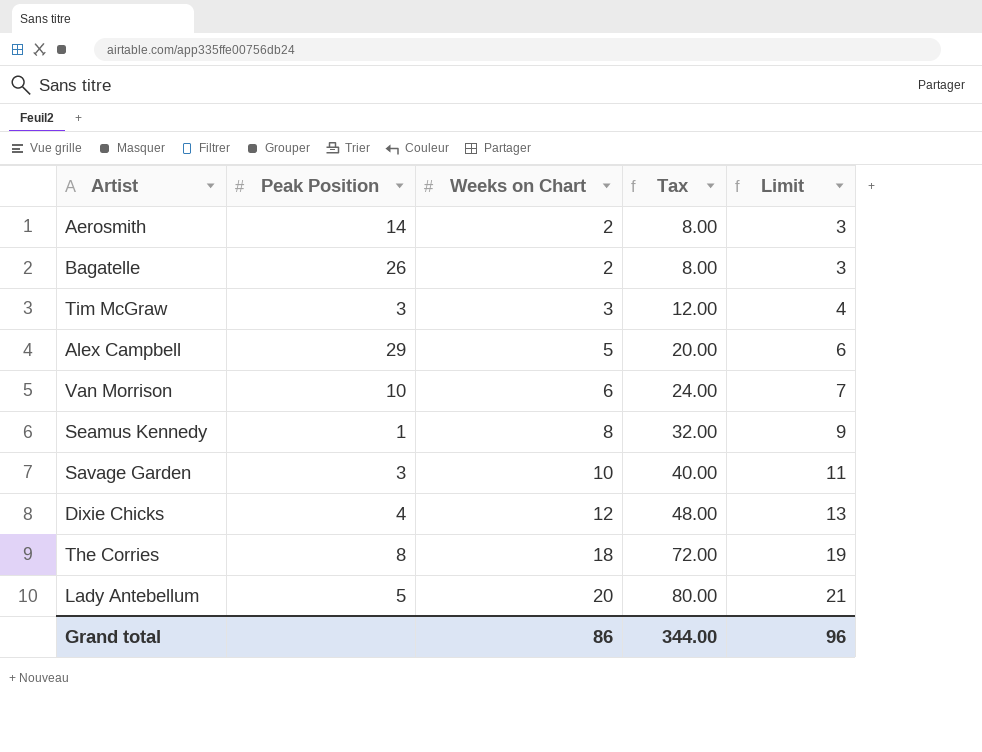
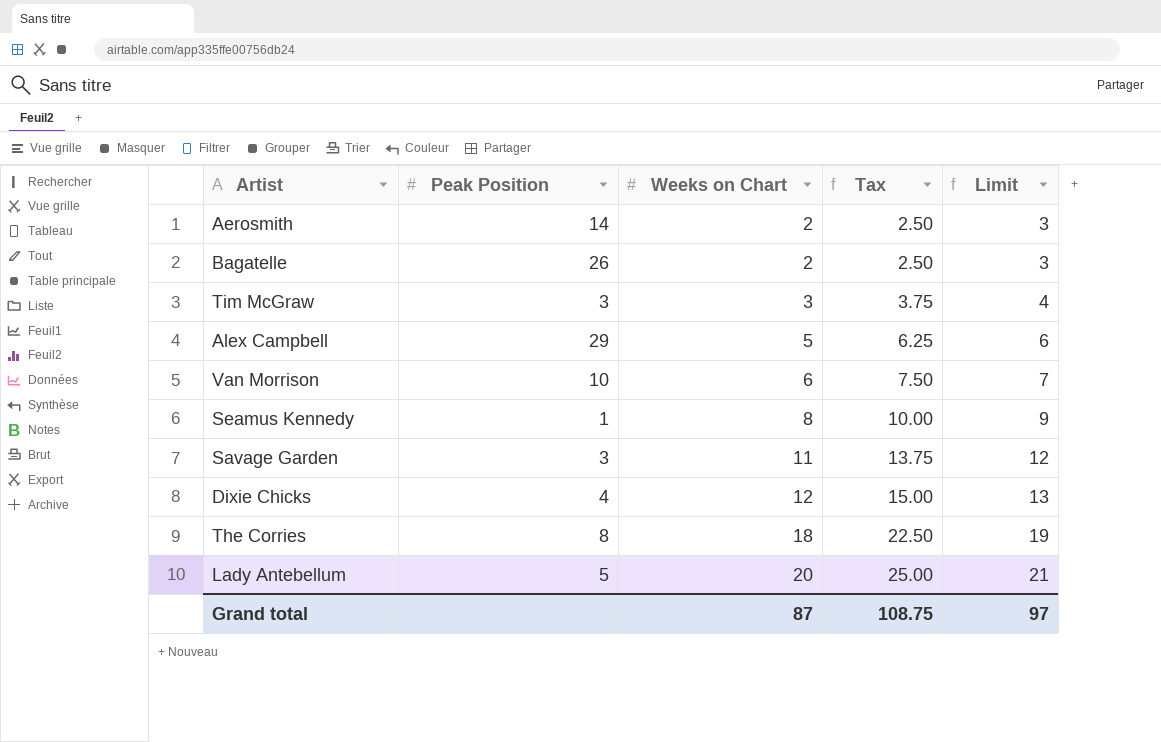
column Tax | formula: [Weeks on Chart] * 4 -> [Weeks on Chart] * 1.25
Savage Garden | Weeks on Chart: 10 -> 11
Savage Garden | Limit: 11 -> 12
Grand total | Weeks on Chart: 86 -> 87
Grand total | Tax: 344.00 -> 108.75
Grand total | Limit: 96 -> 97

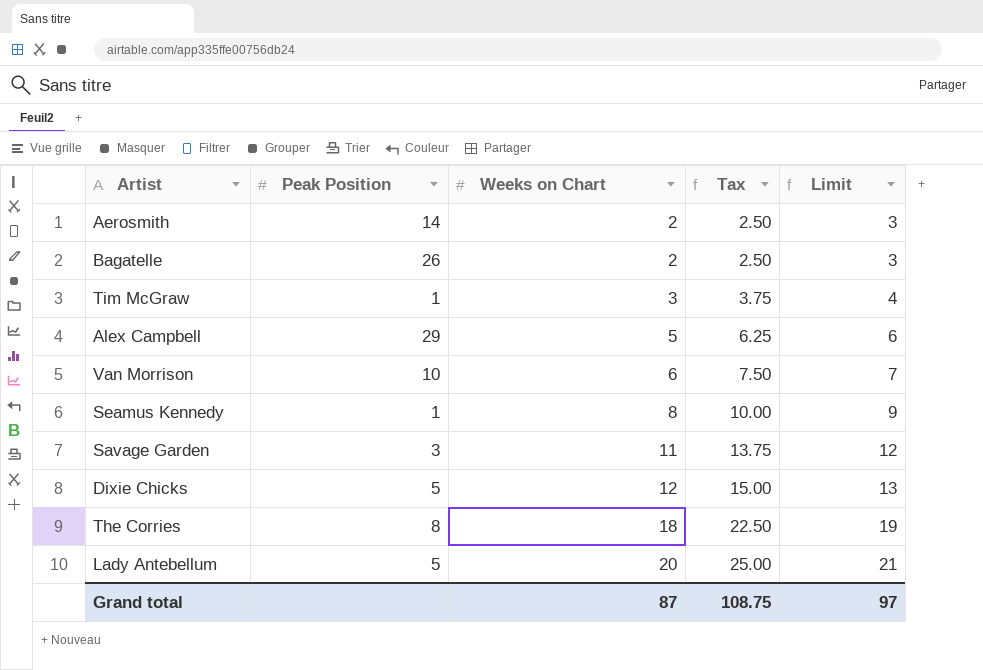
Tim McGraw | Peak Position: 3 -> 1
Dixie Chicks | Peak Position: 4 -> 5

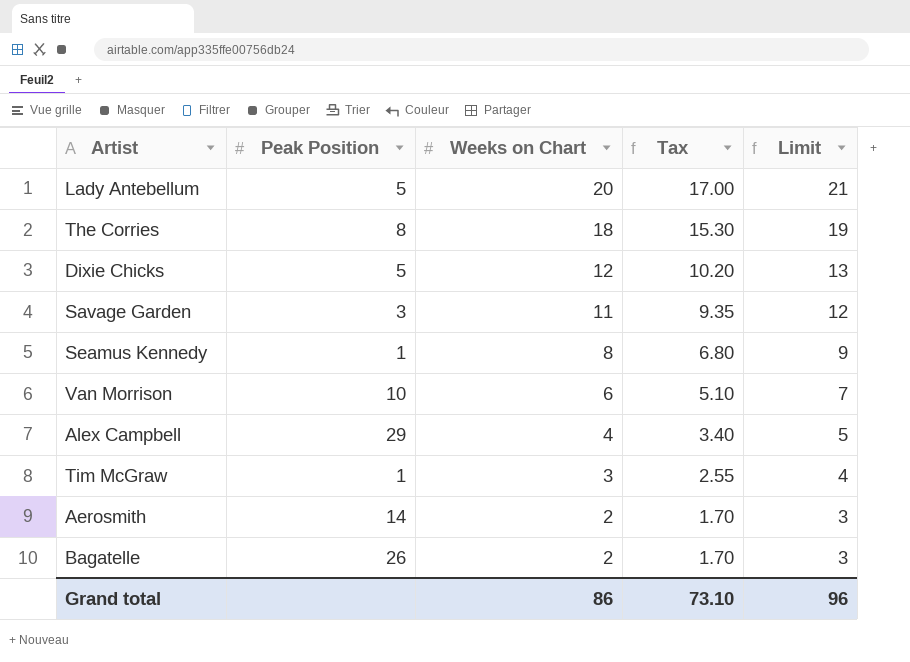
row order: Weeks on Chart ascending -> Weeks on Chart descending
column Tax | formula: [Weeks on Chart] * 1.25 -> [Weeks on Chart] * 0.85
Alex Campbell | Weeks on Chart: 5 -> 4
Alex Campbell | Limit: 6 -> 5
Grand total | Weeks on Chart: 87 -> 86
Grand total | Tax: 108.75 -> 73.10
Grand total | Limit: 97 -> 96

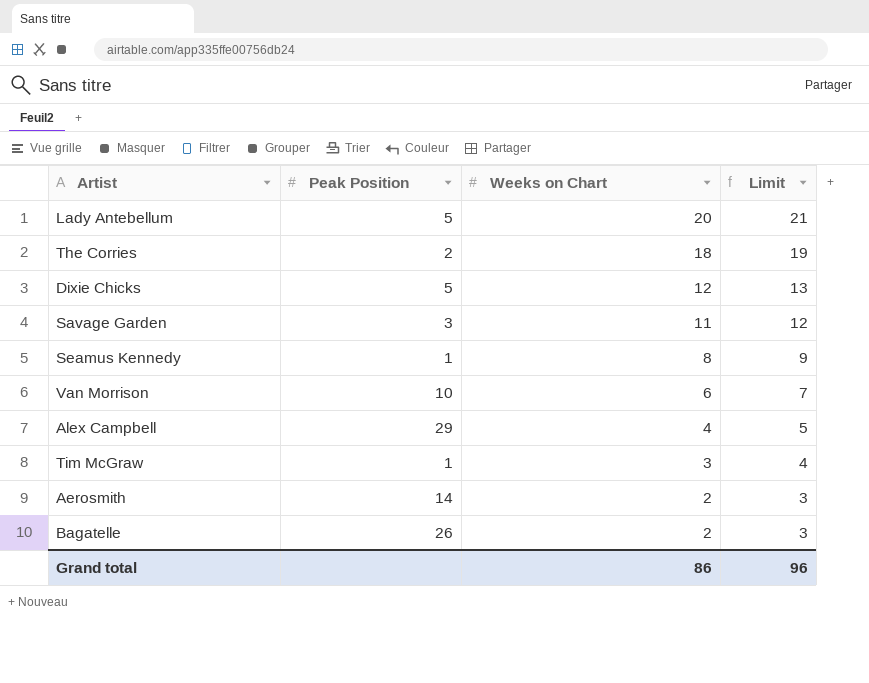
column Tax | formula: [Weeks on Chart] * 0.85 -> none
The Corries | Peak Position: 8 -> 2

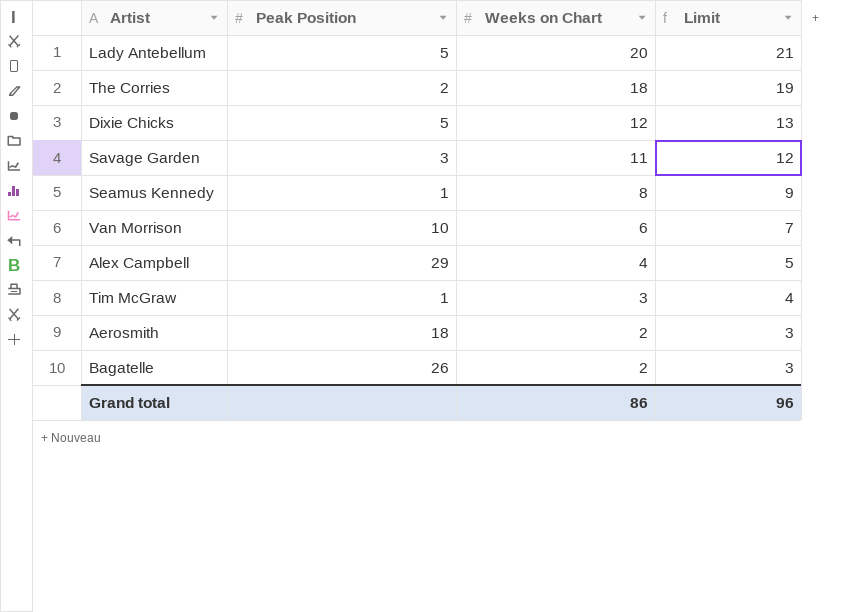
Aerosmith | Peak Position: 14 -> 18

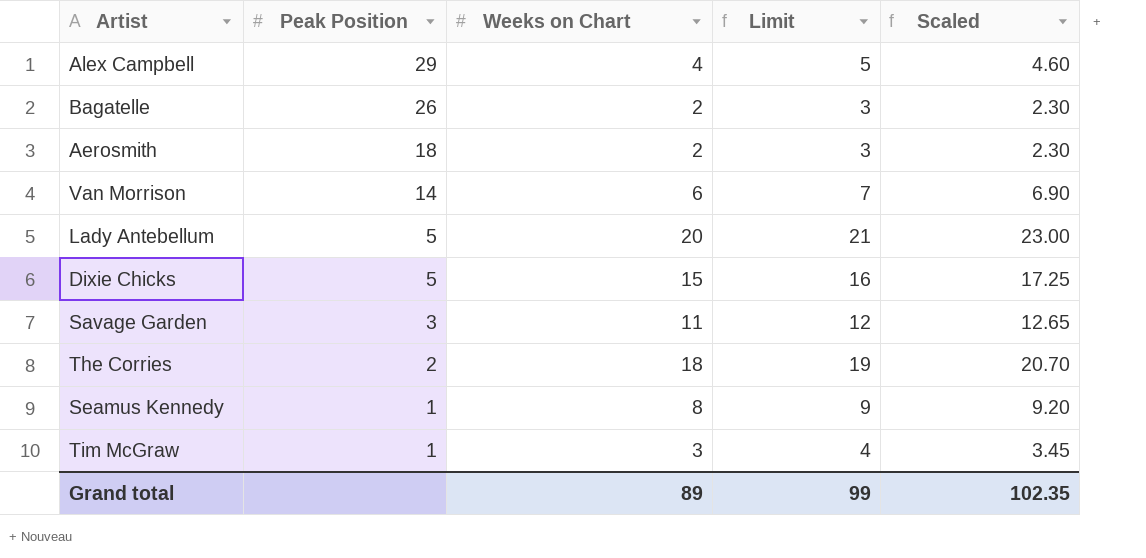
row order: Weeks on Chart descending -> Peak Position descending
column Scaled | formula: none -> [Weeks on Chart] * 1.15
Van Morrison | Peak Position: 10 -> 14
Dixie Chicks | Weeks on Chart: 12 -> 15
Dixie Chicks | Limit: 13 -> 16
Grand total | Weeks on Chart: 86 -> 89
Grand total | Limit: 96 -> 99

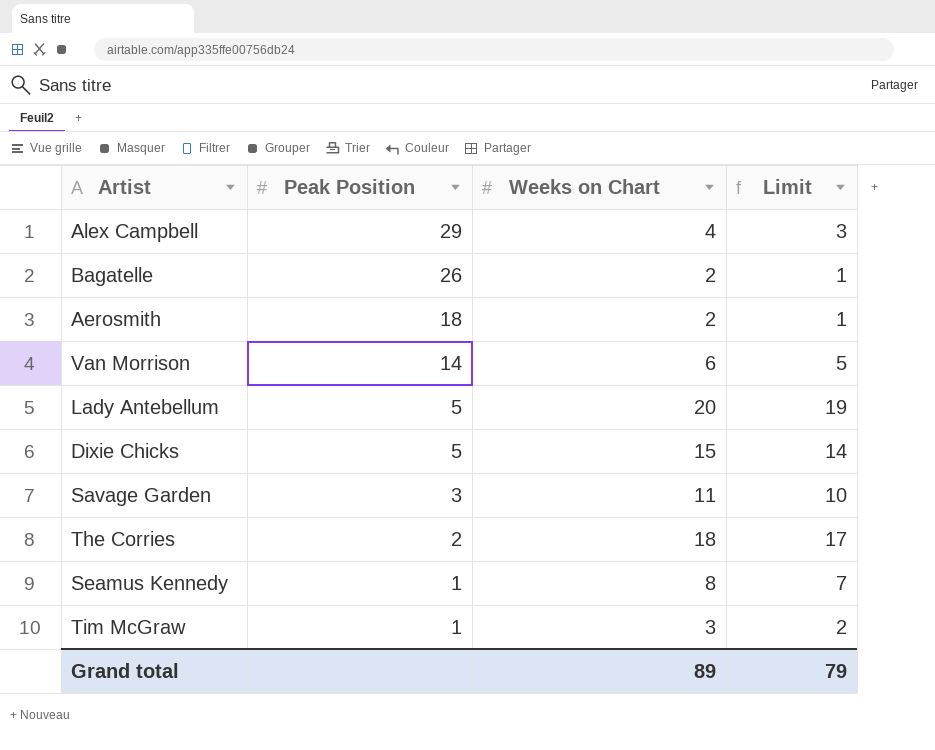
column Scaled | formula: [Weeks on Chart] * 1.15 -> none
column Limit | formula: [Weeks on Chart] + 1 -> [Weeks on Chart] - 1
Grand total | Limit: 99 -> 79

